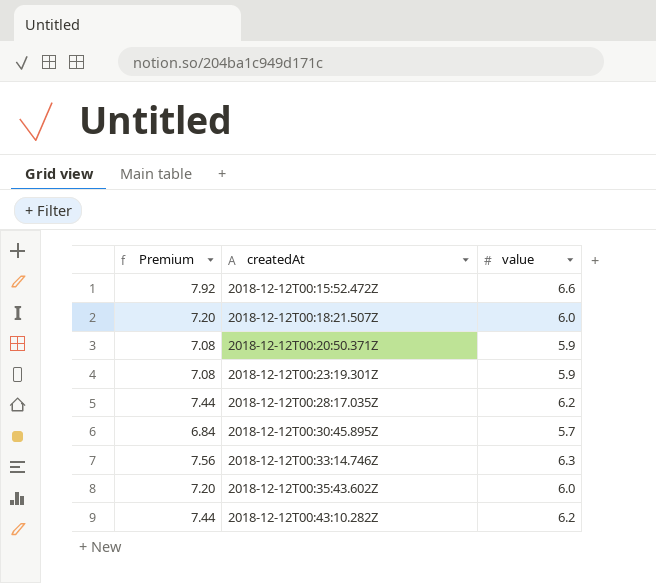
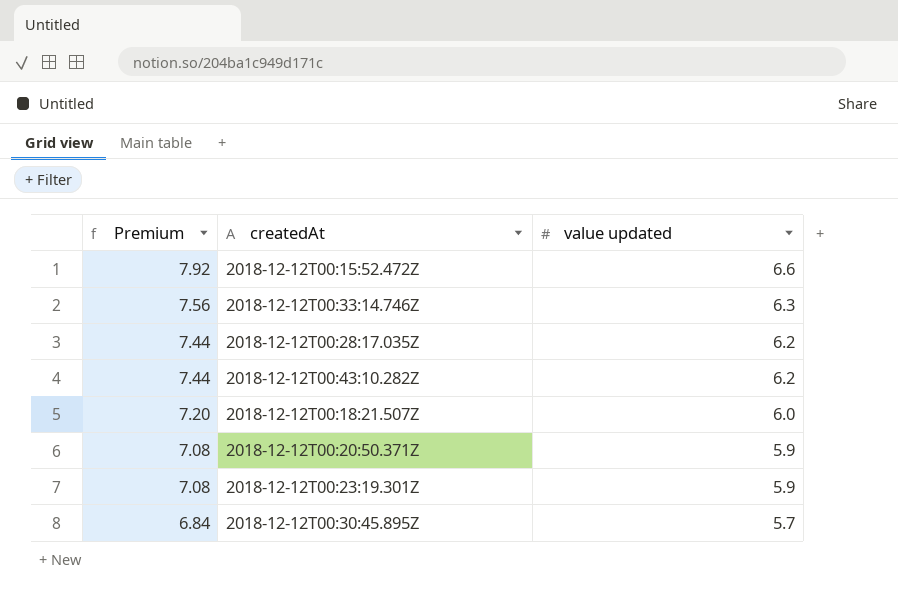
row order: createdAt ascending -> Premium descending
column name: value -> value updated
row 2018-12-12T00:35:43.602Z: 7.20 | 6.0 -> none

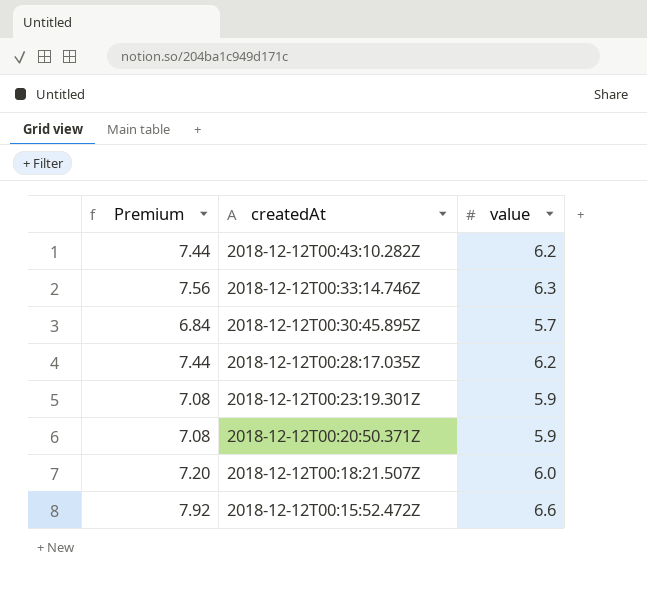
row order: Premium descending -> createdAt descending
column name: value updated -> value

